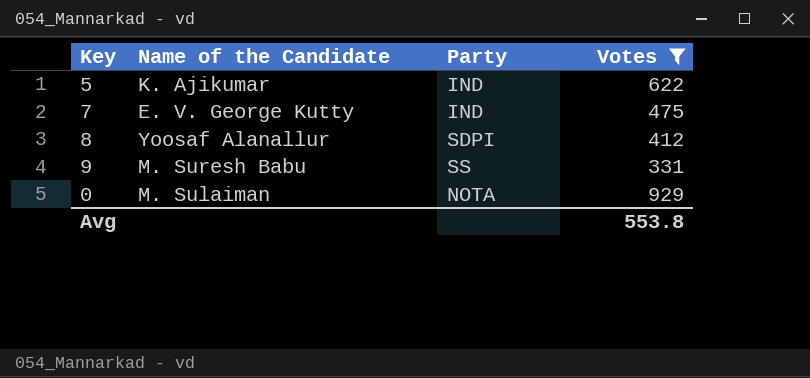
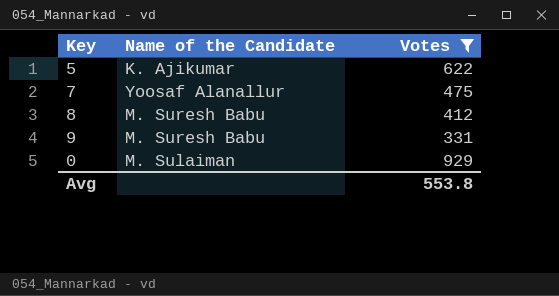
column Party | position: 3 -> none
7 | Name of the Candidate: E. V. George Kutty -> Yoosaf Alanallur
8 | Name of the Candidate: Yoosaf Alanallur -> M. Suresh Babu

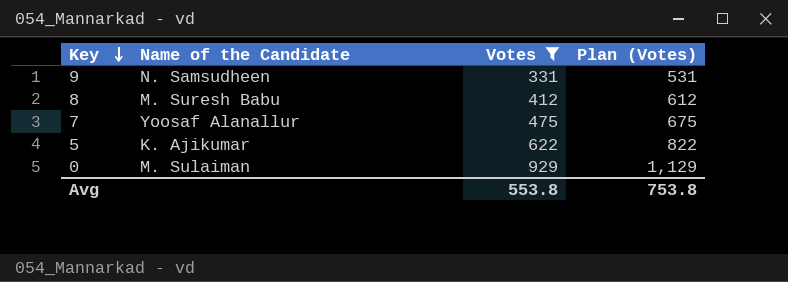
row order: none -> Key descending
column Plan (Votes) | formula: none -> [Votes] + 200
9 | Name of the Candidate: M. Suresh Babu -> N. Samsudheen

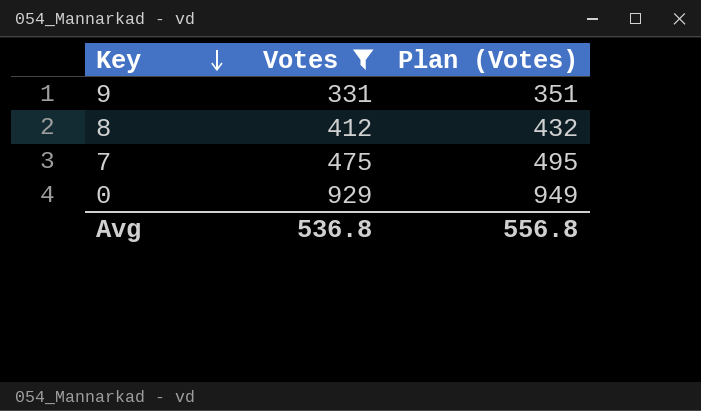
column Name of the Candidate | position: 2 -> none
column Plan (Votes) | formula: [Votes] + 200 -> [Votes] + 20
row 5: K. Ajikumar | 622 | 822 -> none
Avg | Votes: 553.8 -> 536.8
Avg | Plan (Votes): 753.8 -> 556.8

